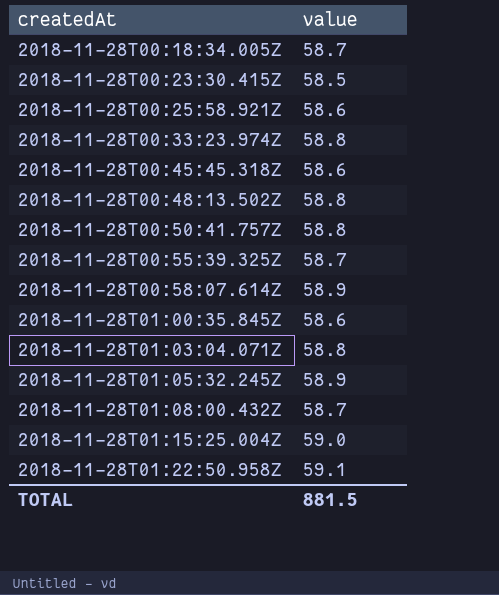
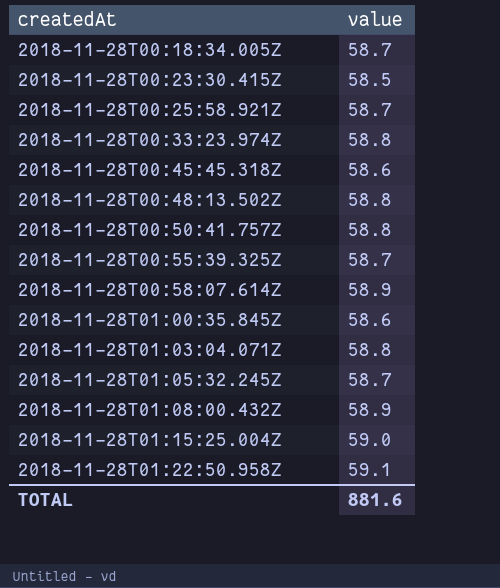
2018-11-28T00:25:58.921Z | value: 58.6 -> 58.7
2018-11-28T01:05:32.245Z | value: 58.9 -> 58.7
2018-11-28T01:08:00.432Z | value: 58.7 -> 58.9
TOTAL | value: 881.5 -> 881.6

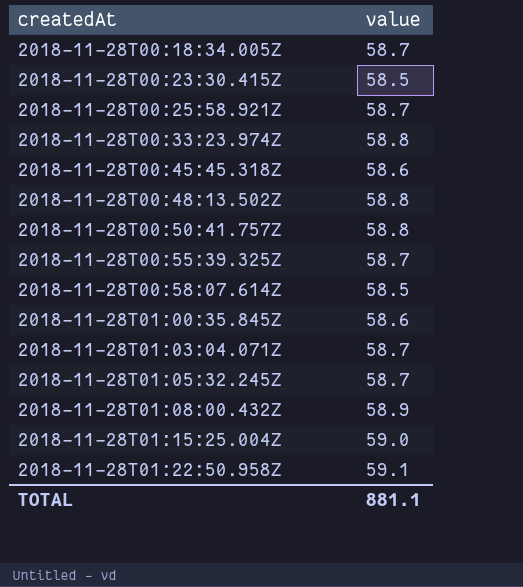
2018-11-28T00:58:07.614Z | value: 58.9 -> 58.5
2018-11-28T01:03:04.071Z | value: 58.8 -> 58.7
TOTAL | value: 881.6 -> 881.1

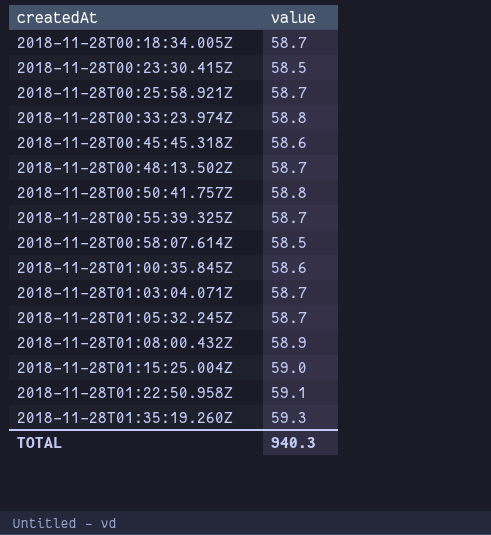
2018-11-28T00:48:13.502Z | value: 58.8 -> 58.7
row 2018-11-28T01:35:19.260Z: none -> 59.3
TOTAL | value: 881.1 -> 940.3

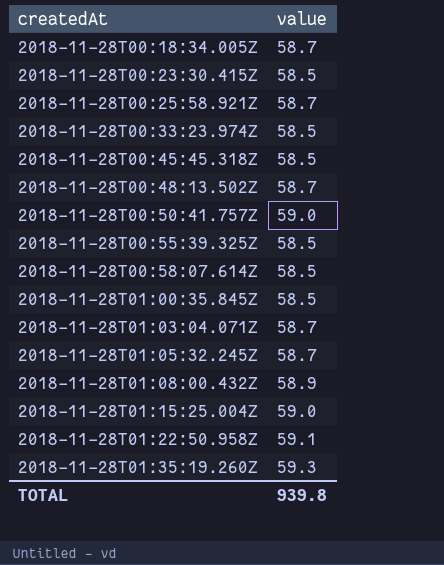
2018-11-28T00:33:23.974Z | value: 58.8 -> 58.5
2018-11-28T00:45:45.318Z | value: 58.6 -> 58.5
2018-11-28T00:50:41.757Z | value: 58.8 -> 59.0
2018-11-28T00:55:39.325Z | value: 58.7 -> 58.5
2018-11-28T01:00:35.845Z | value: 58.6 -> 58.5
TOTAL | value: 940.3 -> 939.8

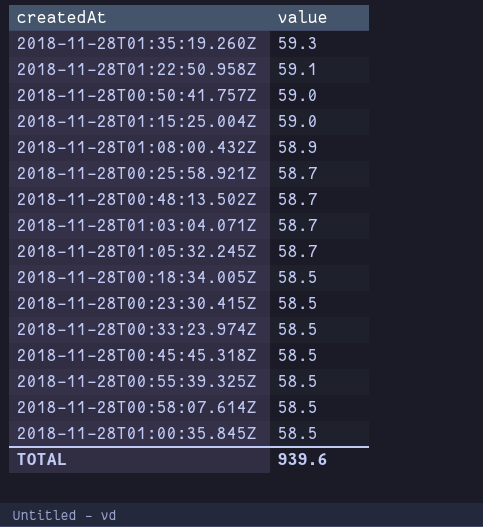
row order: createdAt ascending -> value descending
2018-11-28T00:18:34.005Z | value: 58.7 -> 58.5
TOTAL | value: 939.8 -> 939.6

